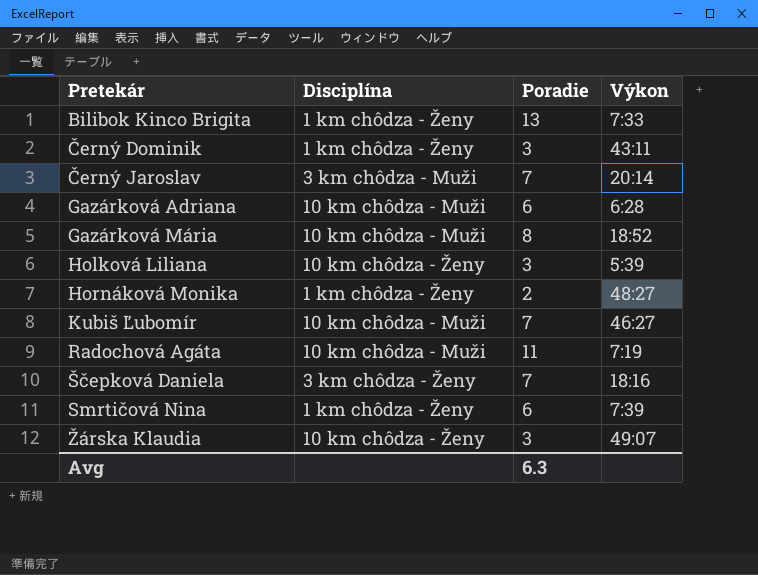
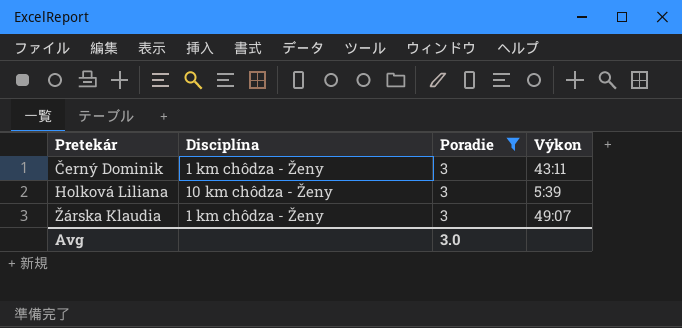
filter: none -> Poradie = 3
Žárska Klaudia | Disciplína: 10 km chôdza - Ženy -> 1 km chôdza - Ženy
Avg | Poradie: 6.3 -> 3.0

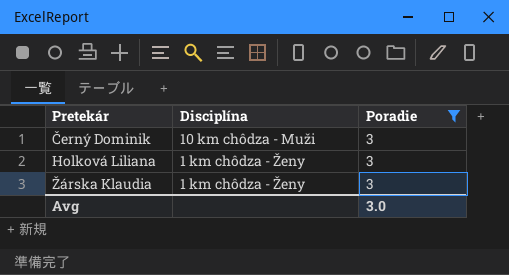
column Výkon | position: 4 -> none
Černý Dominik | Disciplína: 1 km chôdza - Ženy -> 10 km chôdza - Muži
Holková Liliana | Disciplína: 10 km chôdza - Ženy -> 1 km chôdza - Ženy

